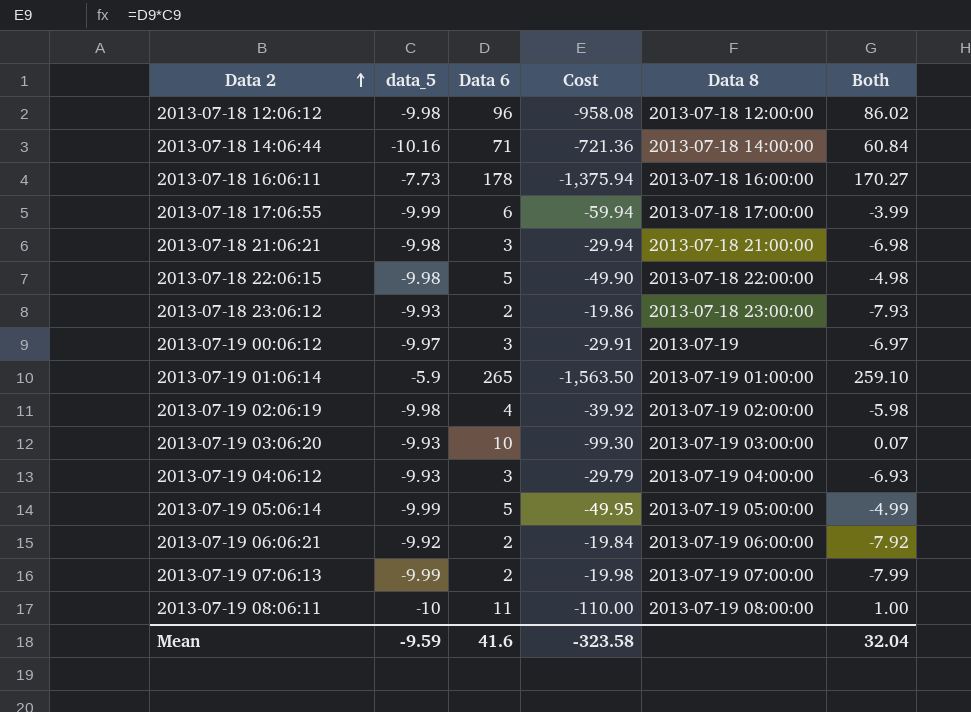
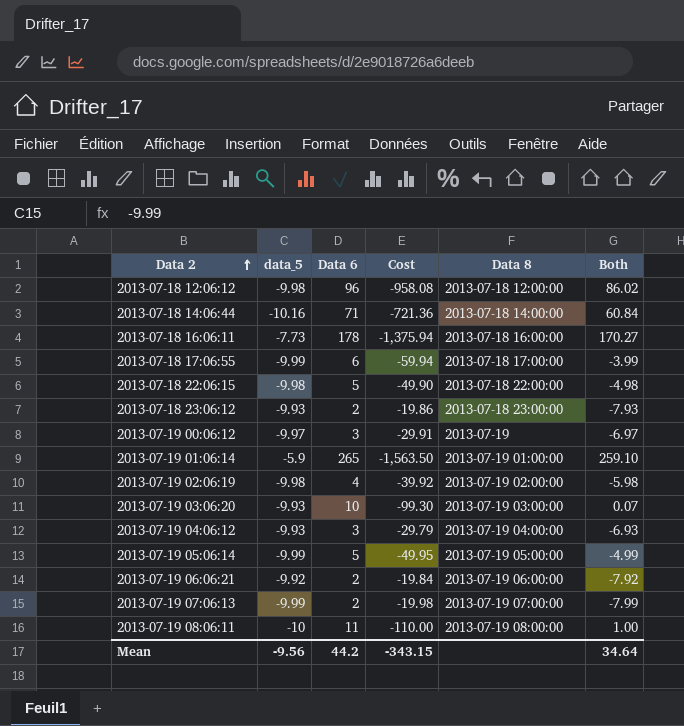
row 2013-07-18 21:06:21: -9.98 | 3 | -29.94 | 2013-07-18 21:00:00 | -6.98 -> none
Mean | data_5: -9.59 -> -9.56
Mean | Data 6: 41.6 -> 44.2
Mean | Cost: -323.58 -> -343.15
Mean | Both: 32.04 -> 34.64

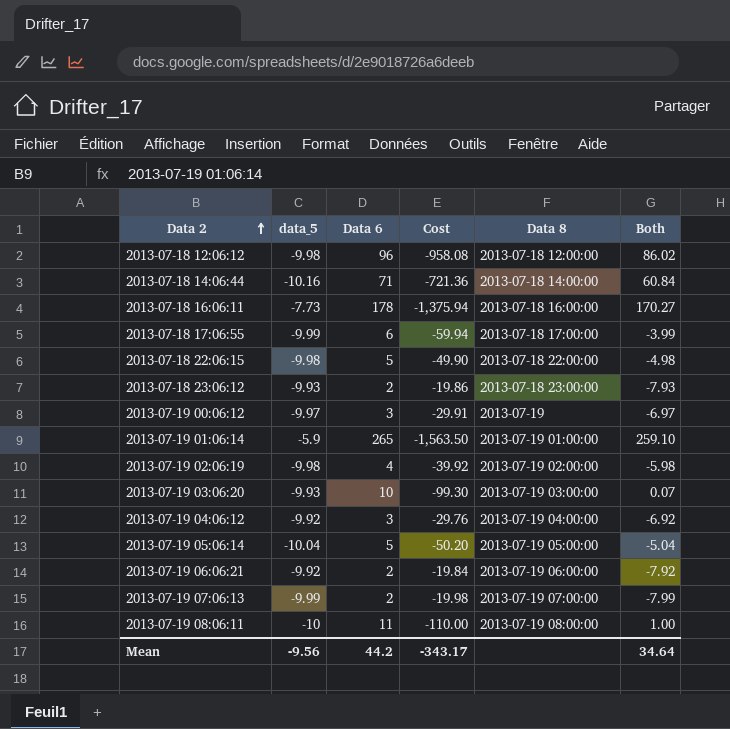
2013-07-19 04:06:12 | data_5: -9.93 -> -9.92
2013-07-19 04:06:12 | Cost: -29.79 -> -29.76
2013-07-19 04:06:12 | Both: -6.93 -> -6.92
2013-07-19 05:06:14 | data_5: -9.99 -> -10.04
2013-07-19 05:06:14 | Cost: -49.95 -> -50.20
2013-07-19 05:06:14 | Both: -4.99 -> -5.04
Mean | Cost: -343.15 -> -343.17

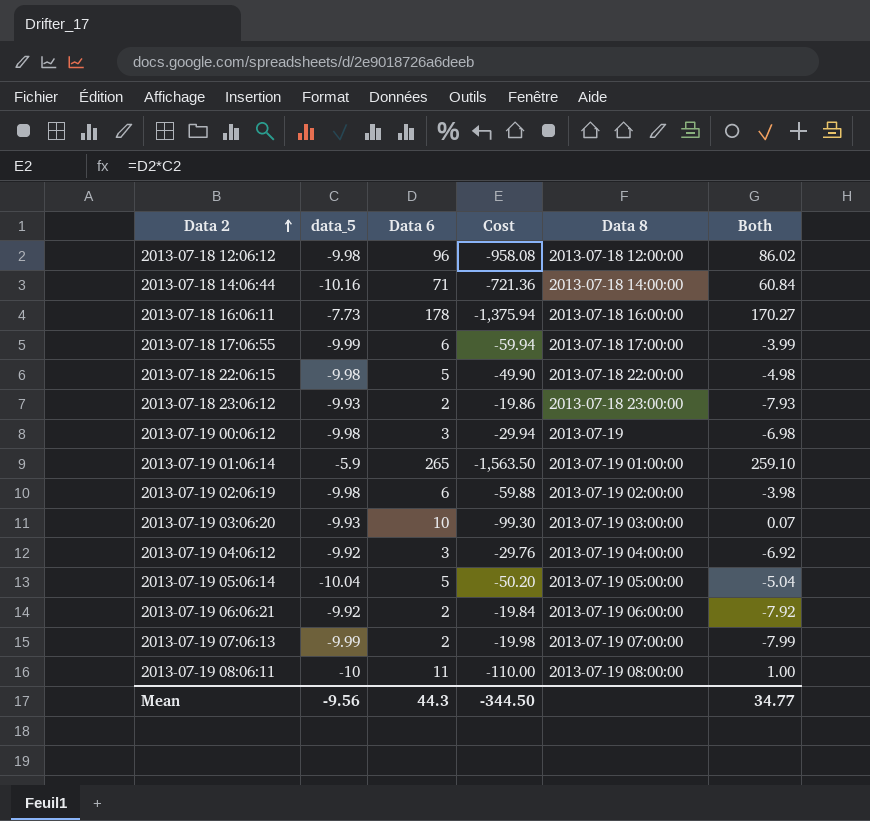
2013-07-19 00:06:12 | data_5: -9.97 -> -9.98
2013-07-19 00:06:12 | Cost: -29.91 -> -29.94
2013-07-19 00:06:12 | Both: -6.97 -> -6.98
2013-07-19 02:06:19 | Data 6: 4 -> 6
2013-07-19 02:06:19 | Cost: -39.92 -> -59.88
2013-07-19 02:06:19 | Both: -5.98 -> -3.98
Mean | Data 6: 44.2 -> 44.3
Mean | Cost: -343.17 -> -344.50
Mean | Both: 34.64 -> 34.77

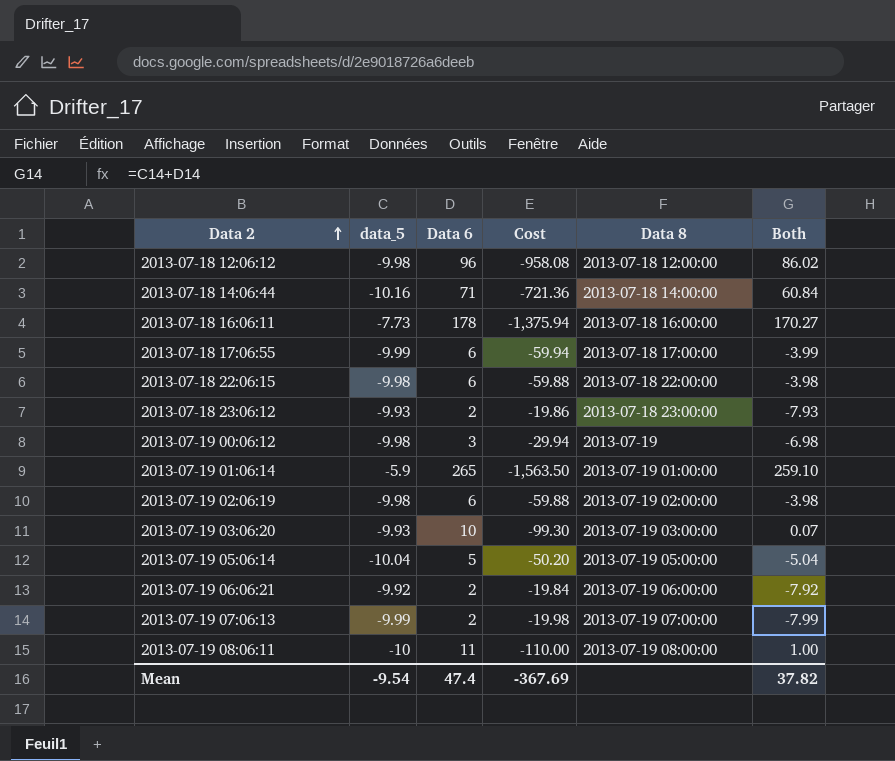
row 2013-07-19 04:06:12: -9.92 | 3 | -29.76 | 2013-07-19 04:00:00 | -6.92 -> none
2013-07-18 22:06:15 | Data 6: 5 -> 6
2013-07-18 22:06:15 | Cost: -49.90 -> -59.88
2013-07-18 22:06:15 | Both: -4.98 -> -3.98
Mean | data_5: -9.56 -> -9.54
Mean | Data 6: 44.3 -> 47.4
Mean | Cost: -344.50 -> -367.69
Mean | Both: 34.77 -> 37.82

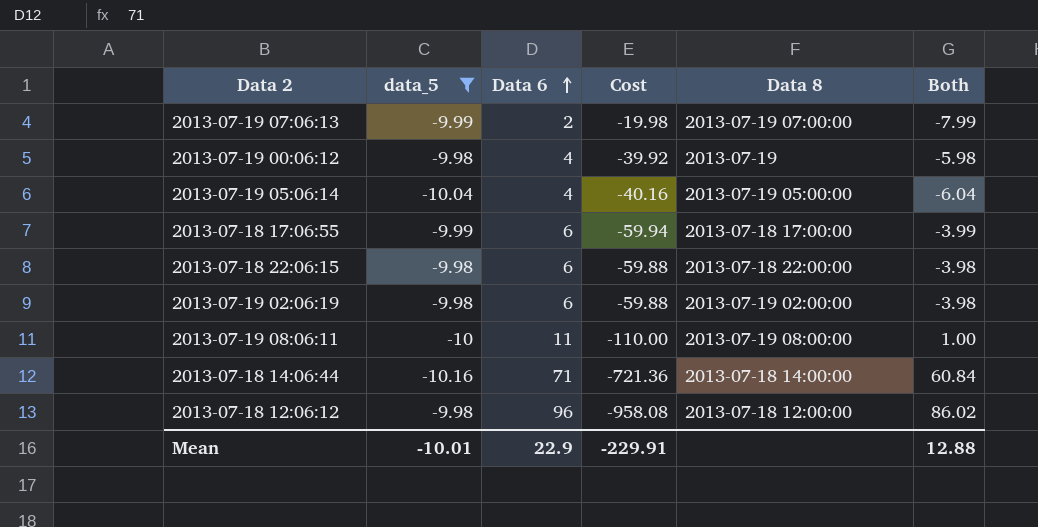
filter: none -> data_5 <= -9.98
row order: Data 2 ascending -> Data 6 ascending
2013-07-19 00:06:12 | Data 6: 3 -> 4
2013-07-19 00:06:12 | Cost: -29.94 -> -39.92
2013-07-19 00:06:12 | Both: -6.98 -> -5.98
2013-07-19 05:06:14 | Data 6: 5 -> 4
2013-07-19 05:06:14 | Cost: -50.20 -> -40.16
2013-07-19 05:06:14 | Both: -5.04 -> -6.04
Mean | data_5: -9.54 -> -10.01
Mean | Data 6: 47.4 -> 22.9
Mean | Cost: -367.69 -> -229.91
Mean | Both: 37.82 -> 12.88

